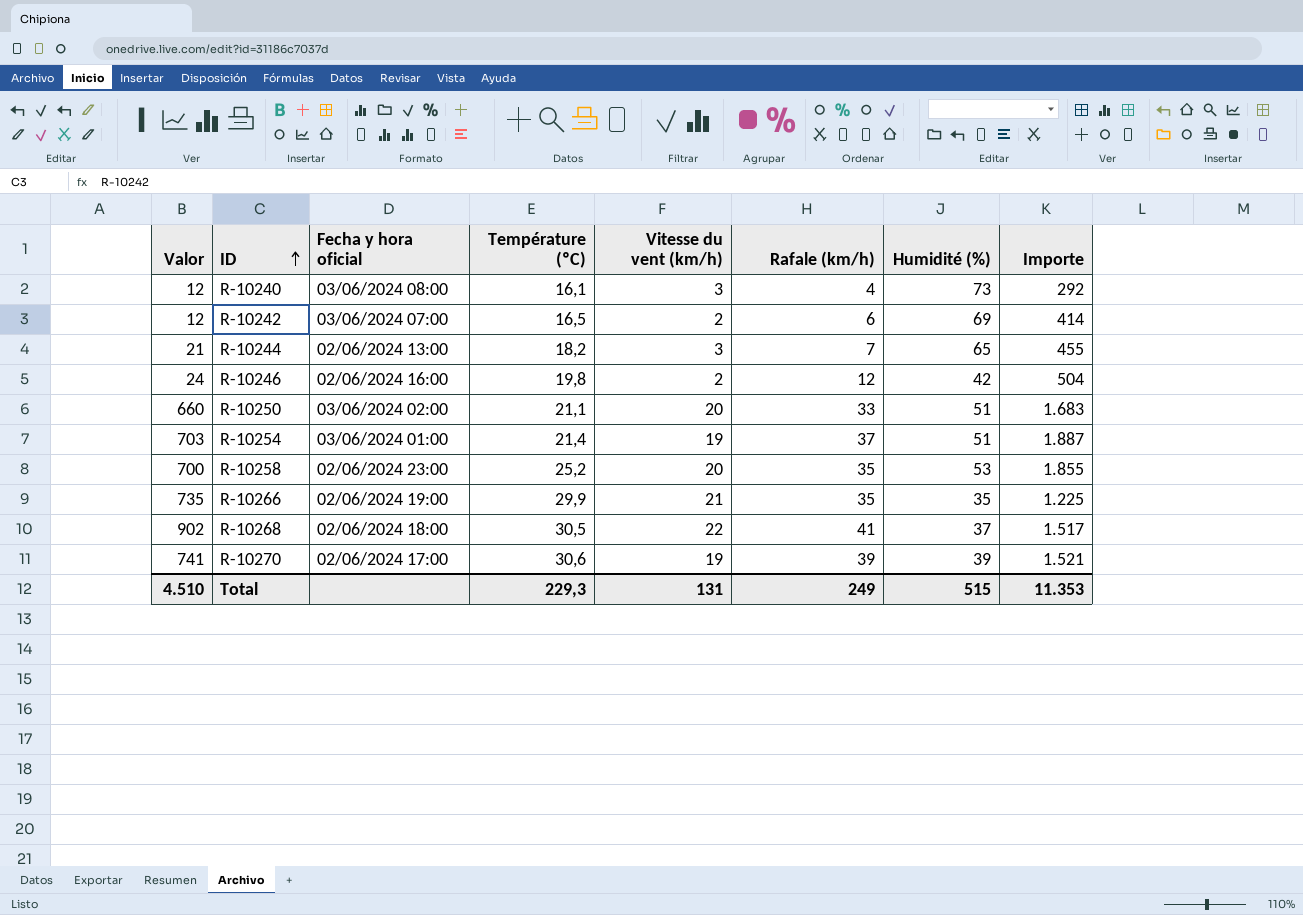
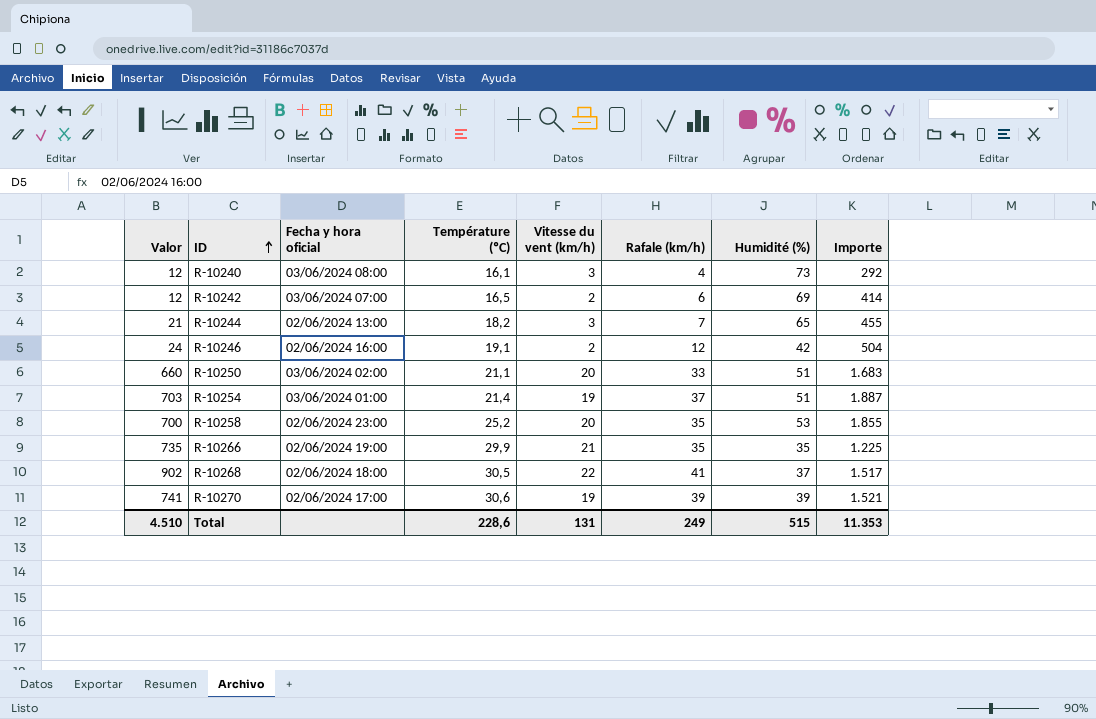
R-10246 | Température (ºC): 19,8 -> 19,1
Total | Température (ºC): 229,3 -> 228,6

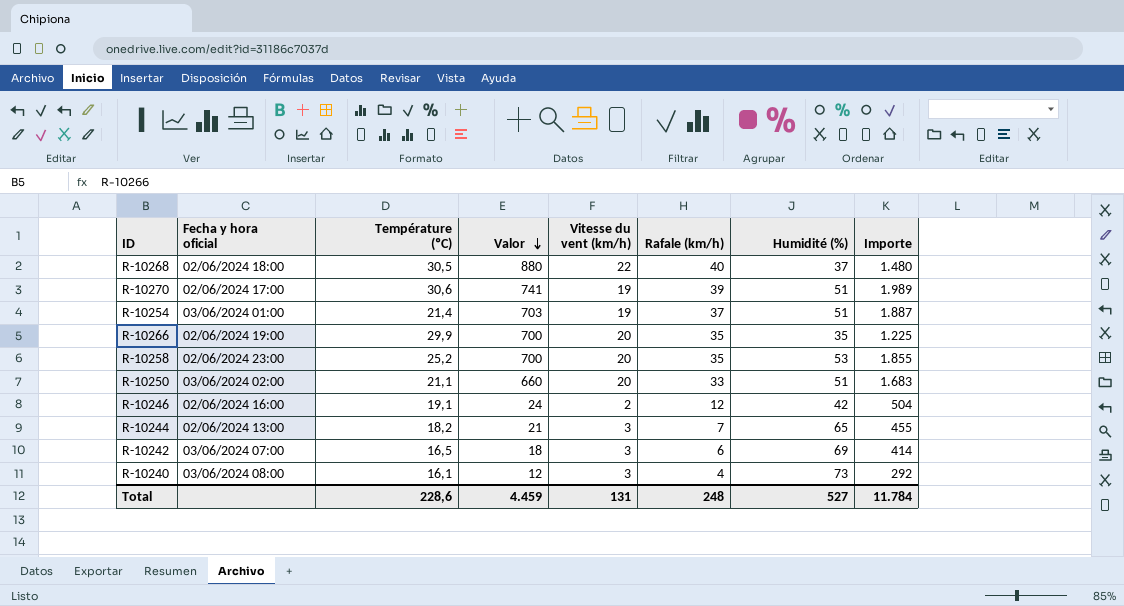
row order: ID ascending -> Valor descending
column Valor | position: 1 -> 4
R-10268 | Valor: 902 -> 880
R-10268 | Rafale (km/h): 41 -> 40
R-10268 | Importe: 1.517 -> 1.480
R-10270 | Humidité (%): 39 -> 51
R-10270 | Importe: 1.521 -> 1.989
R-10266 | Valor: 735 -> 700
R-10266 | Vitesse du vent (km/h): 21 -> 20
R-10242 | Valor: 12 -> 18
R-10242 | Vitesse du vent (km/h): 2 -> 3
Total | Valor: 4.510 -> 4.459
Total | Rafale (km/h): 249 -> 248
Total | Humidité (%): 515 -> 527
Total | Importe: 11.353 -> 11.784

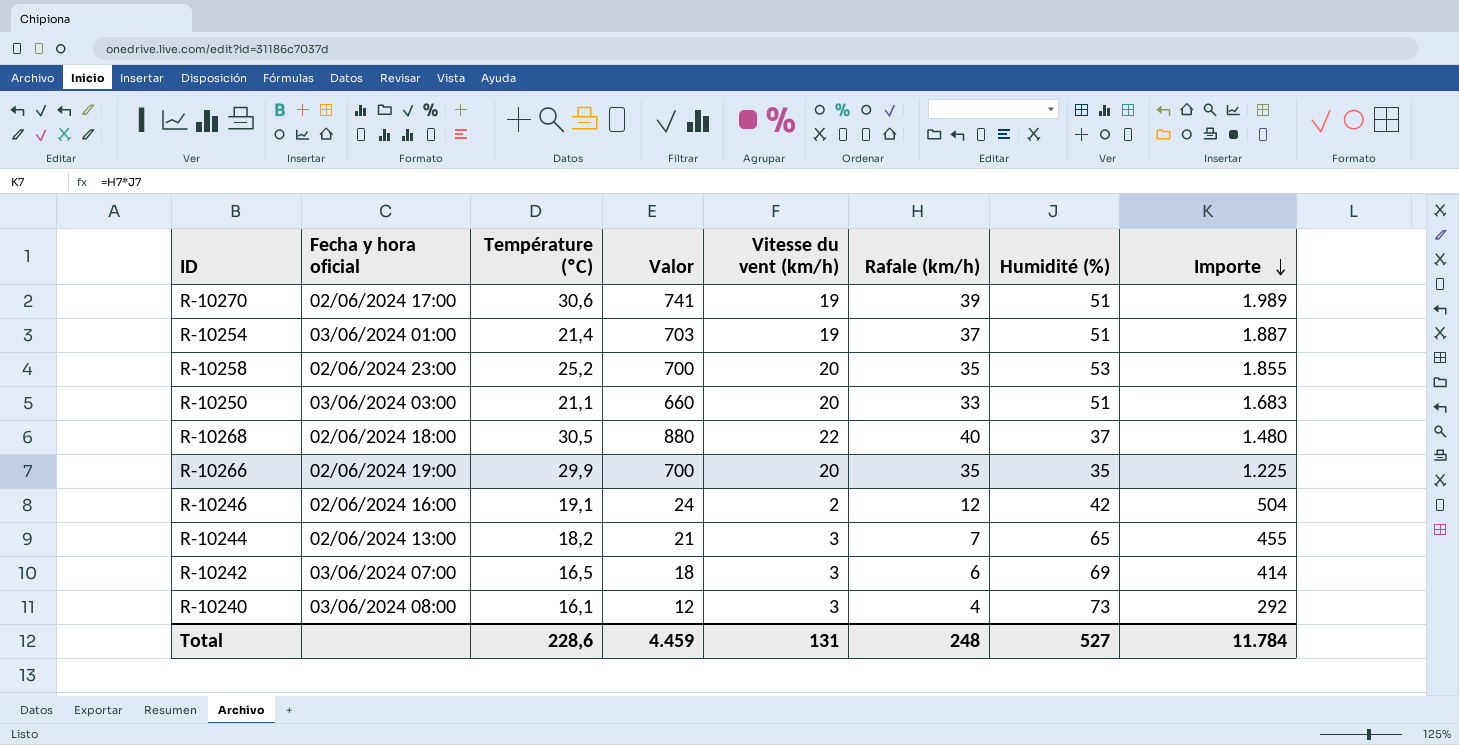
row order: Valor descending -> Importe descending
R-10250 | Fecha y hora oficial: 03/06/2024 02:00 -> 03/06/2024 03:00

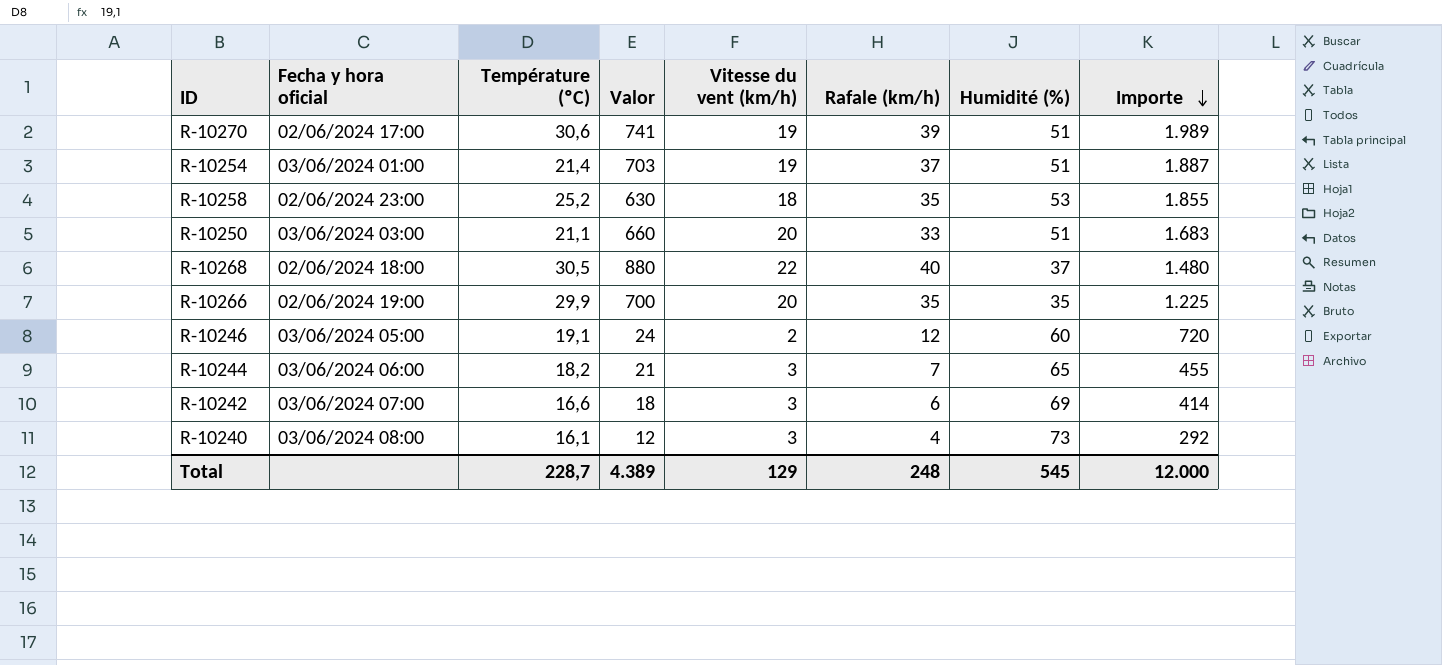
R-10258 | Valor: 700 -> 630
R-10258 | Vitesse du vent (km/h): 20 -> 18
R-10246 | Fecha y hora oficial: 02/06/2024 16:00 -> 03/06/2024 05:00
R-10246 | Humidité (%): 42 -> 60
R-10246 | Importe: 504 -> 720
R-10244 | Fecha y hora oficial: 02/06/2024 13:00 -> 03/06/2024 06:00
R-10242 | Température (ºC): 16,5 -> 16,6
Total | Température (ºC): 228,6 -> 228,7
Total | Valor: 4.459 -> 4.389
Total | Vitesse du vent (km/h): 131 -> 129
Total | Humidité (%): 527 -> 545
Total | Importe: 11.784 -> 12.000

